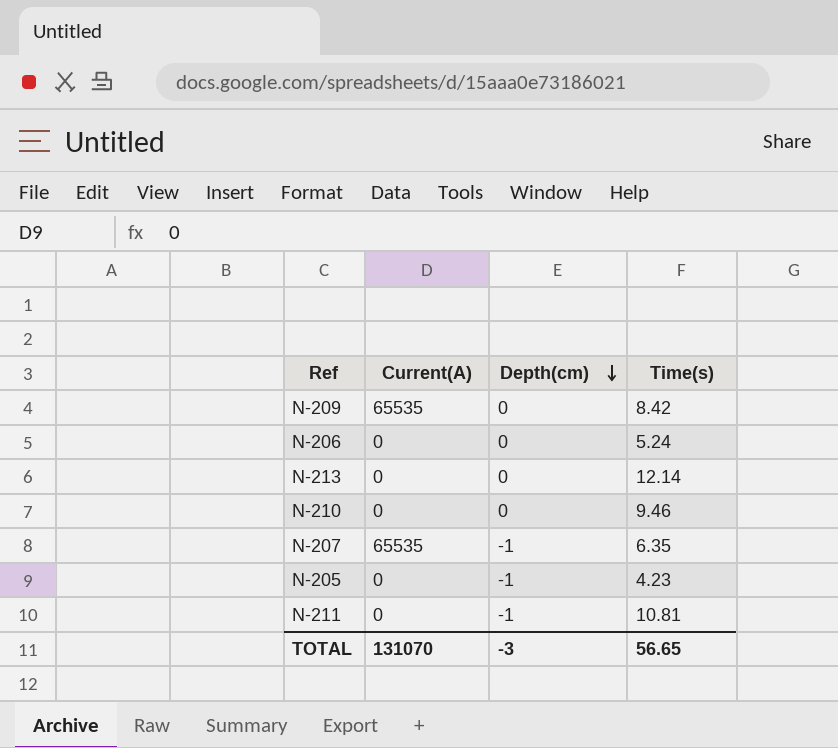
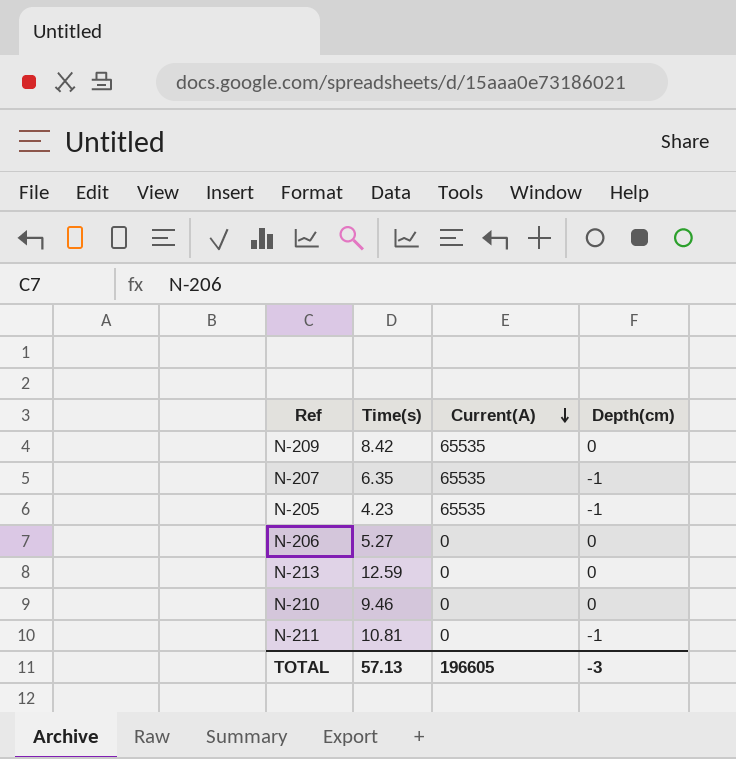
row order: Depth(cm) descending -> Current(A) descending
column Time(s) | position: 4 -> 2
N-205 | Current(A): 0 -> 65535
N-206 | Time(s): 5.24 -> 5.27
N-213 | Time(s): 12.14 -> 12.59
TOTAL | Time(s): 56.65 -> 57.13
TOTAL | Current(A): 131070 -> 196605

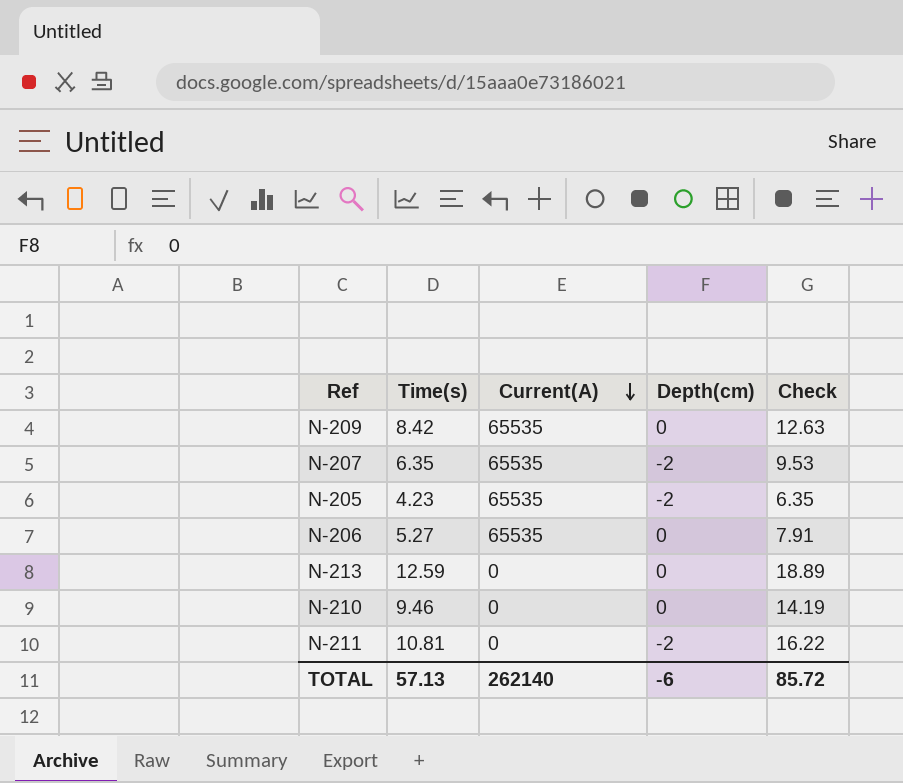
column Check | formula: none -> [Time(s)] * 1.5
N-207 | Depth(cm): -1 -> -2
N-205 | Depth(cm): -1 -> -2
N-206 | Current(A): 0 -> 65535
N-211 | Depth(cm): -1 -> -2
TOTAL | Current(A): 196605 -> 262140
TOTAL | Depth(cm): -3 -> -6

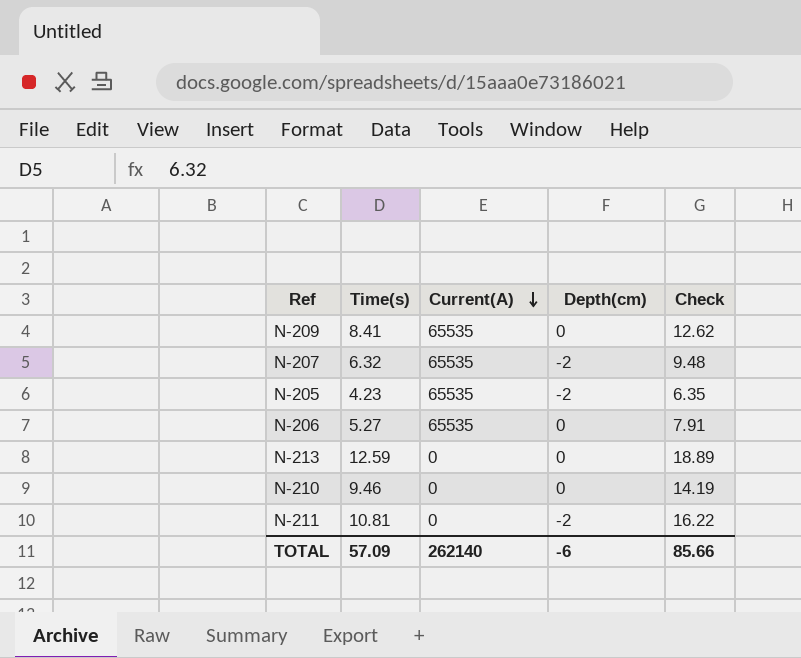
N-209 | Time(s): 8.42 -> 8.41
N-209 | Check: 12.63 -> 12.62
N-207 | Time(s): 6.35 -> 6.32
N-207 | Check: 9.53 -> 9.48
TOTAL | Time(s): 57.13 -> 57.09
TOTAL | Check: 85.72 -> 85.66

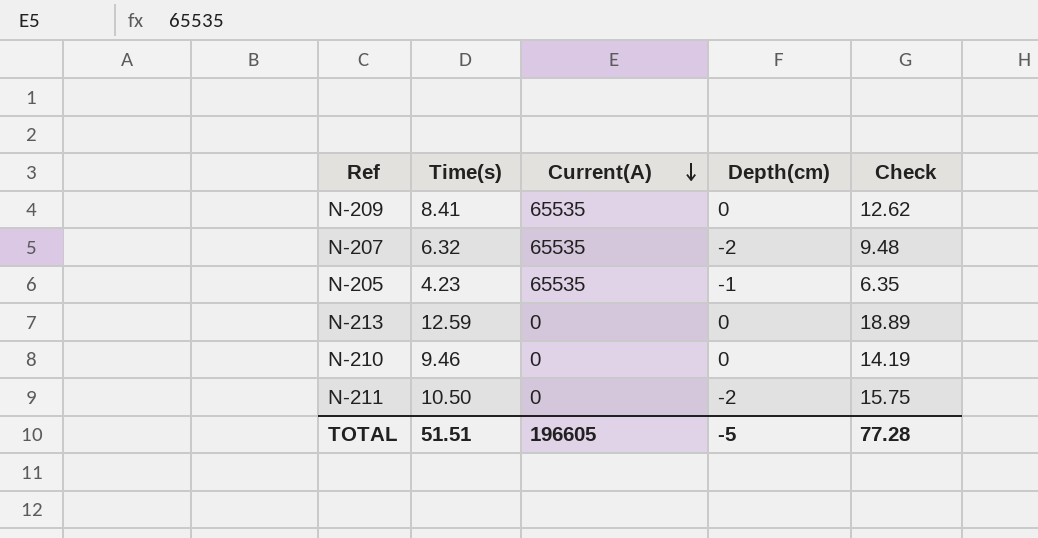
row N-206: 5.27 | 65535 | 0 | 7.91 -> none
N-205 | Depth(cm): -2 -> -1
N-211 | Time(s): 10.81 -> 10.50
N-211 | Check: 16.22 -> 15.75
TOTAL | Time(s): 57.09 -> 51.51
TOTAL | Current(A): 262140 -> 196605
TOTAL | Depth(cm): -6 -> -5
TOTAL | Check: 85.66 -> 77.28

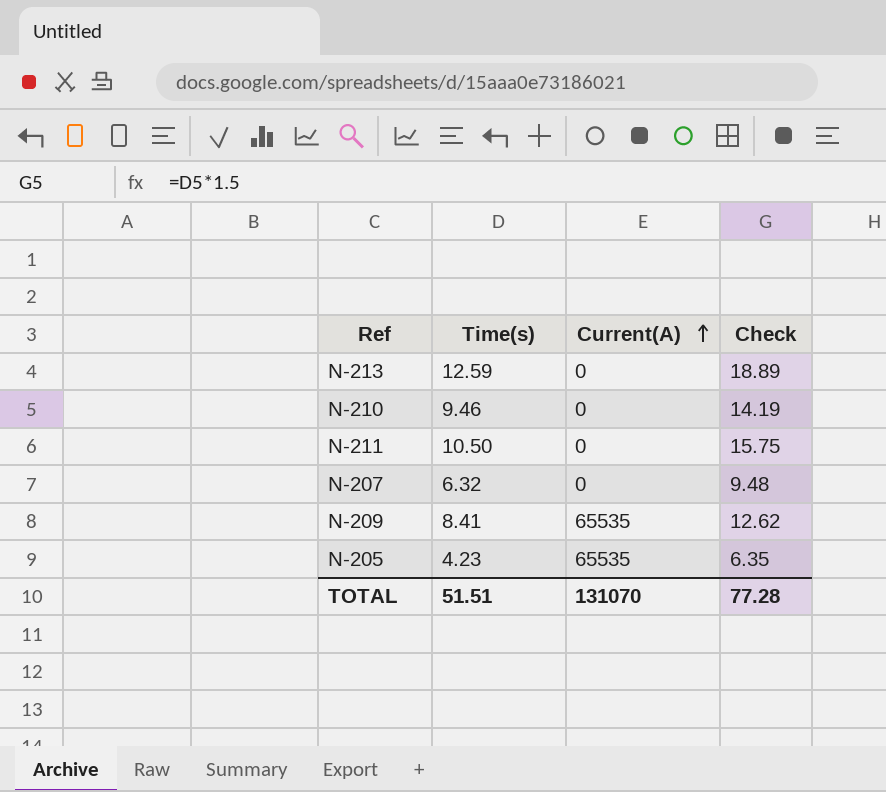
row order: Current(A) descending -> Current(A) ascending
column Depth(cm) | position: 4 -> none
N-207 | Current(A): 65535 -> 0
TOTAL | Current(A): 196605 -> 131070

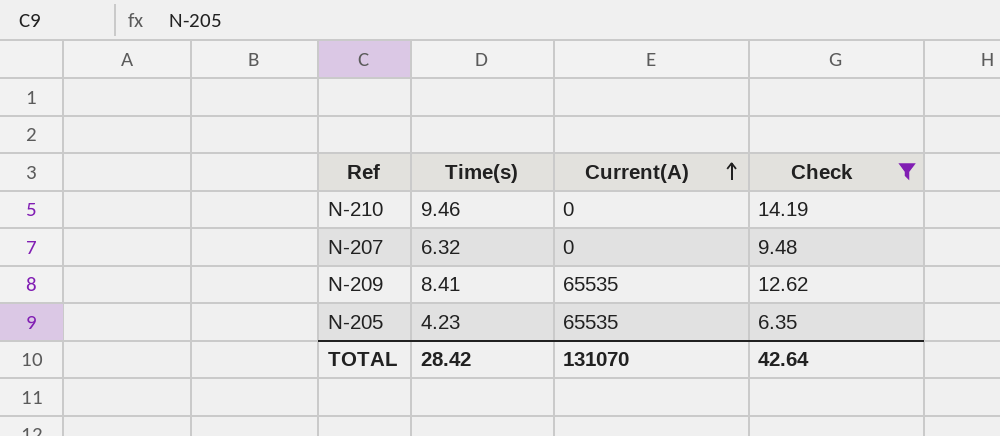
filter: none -> Check <= 14.19
TOTAL | Time(s): 51.51 -> 28.42
TOTAL | Check: 77.28 -> 42.64

